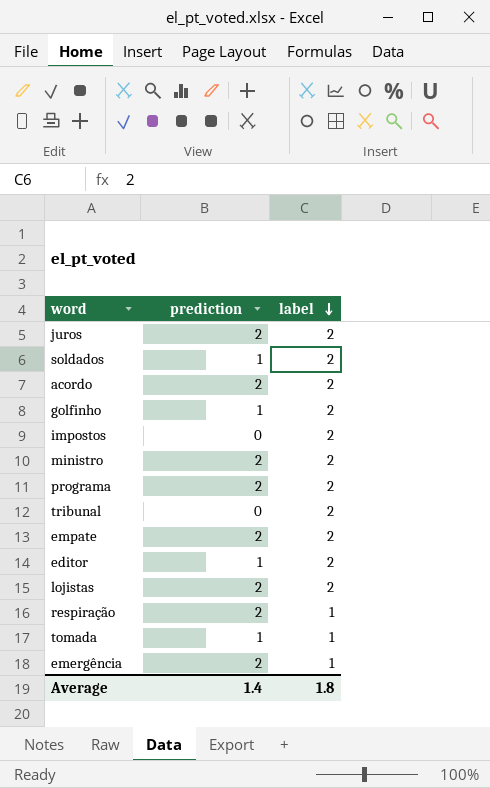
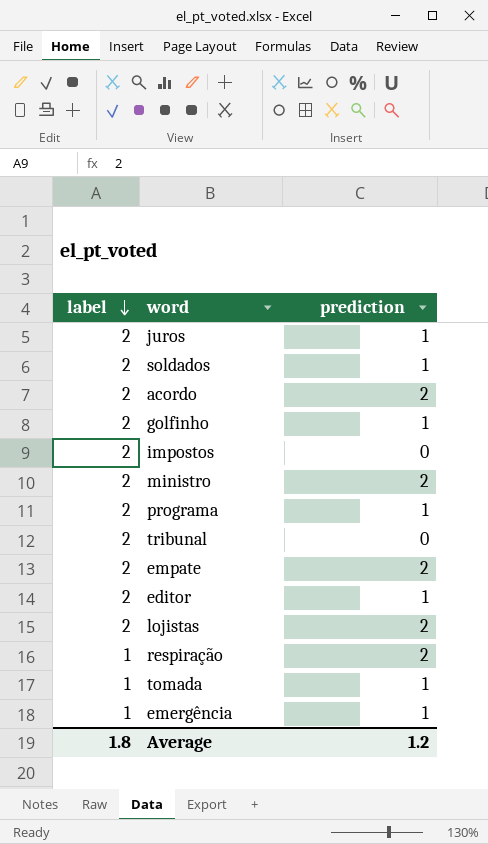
column label | position: 3 -> 1
juros | prediction: 2 -> 1
programa | prediction: 2 -> 1
emergência | prediction: 2 -> 1
Average | prediction: 1.4 -> 1.2

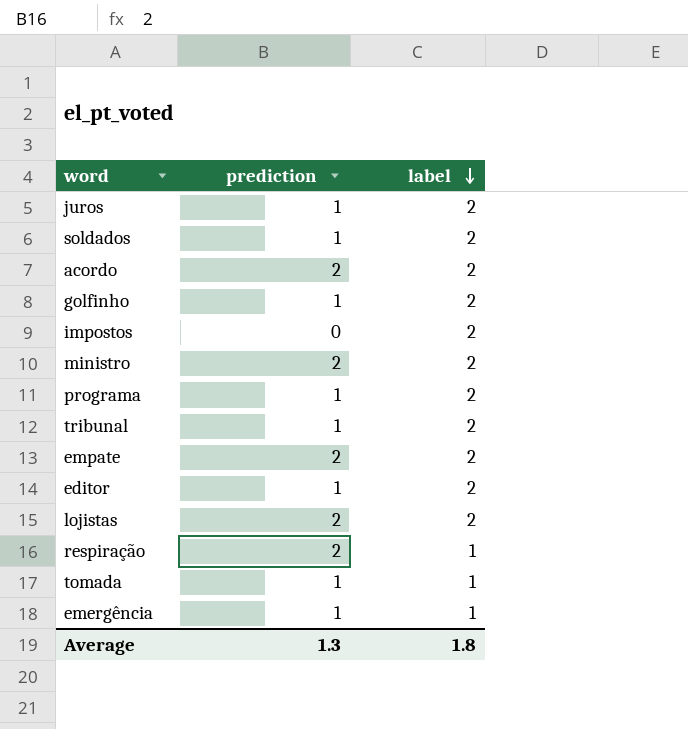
column label | position: 1 -> 3
tribunal | prediction: 0 -> 1
Average | prediction: 1.2 -> 1.3

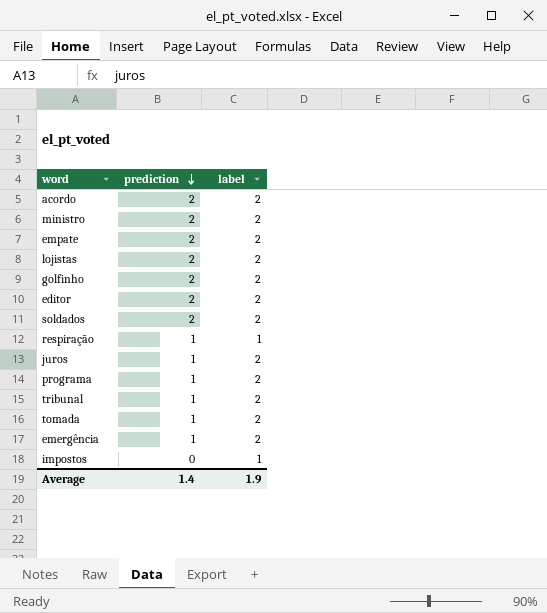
row order: label descending -> prediction descending
golfinho | prediction: 1 -> 2
editor | prediction: 1 -> 2
soldados | prediction: 1 -> 2
respiração | prediction: 2 -> 1
tomada | label: 1 -> 2
emergência | label: 1 -> 2
impostos | label: 2 -> 1
Average | prediction: 1.3 -> 1.4
Average | label: 1.8 -> 1.9

